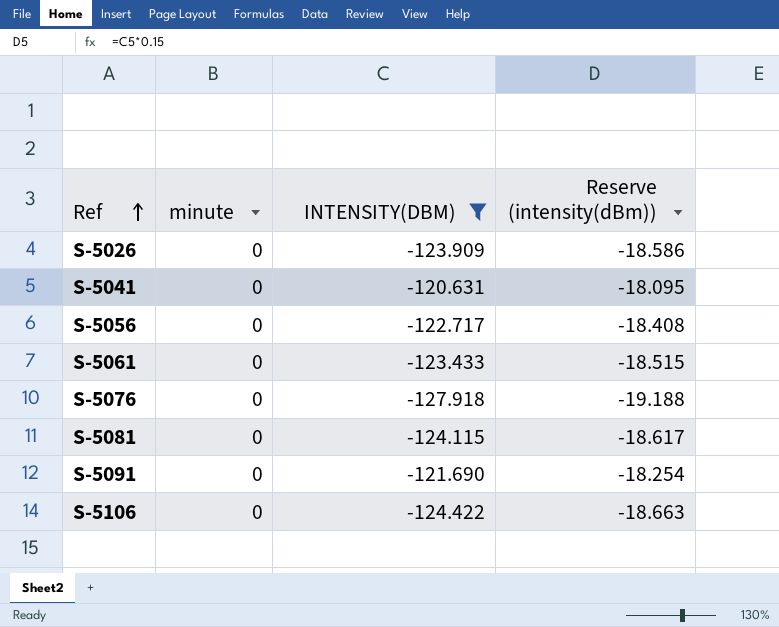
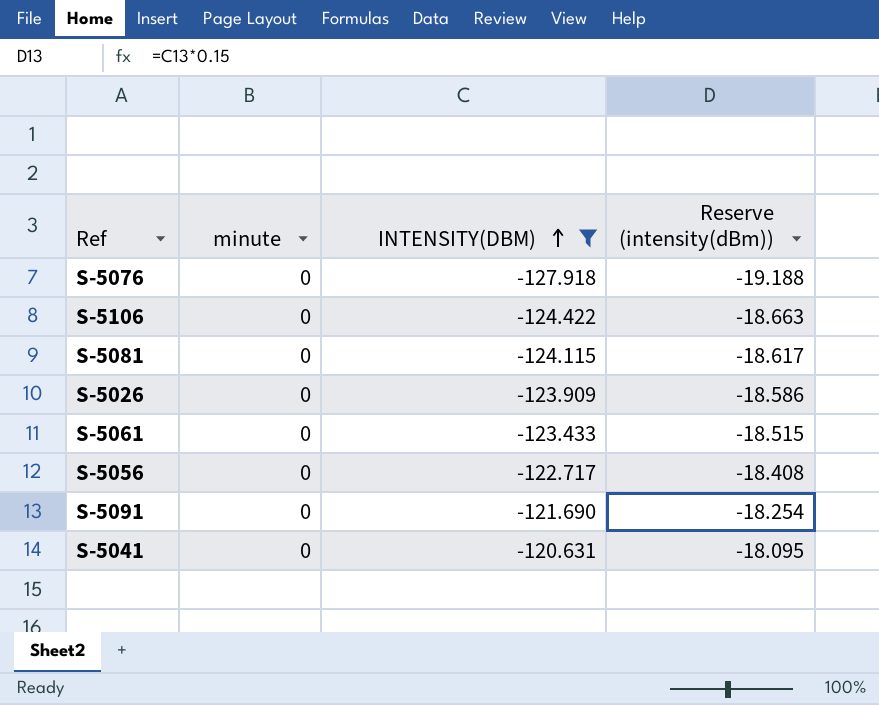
row order: Ref ascending -> INTENSITY(DBM) ascending

